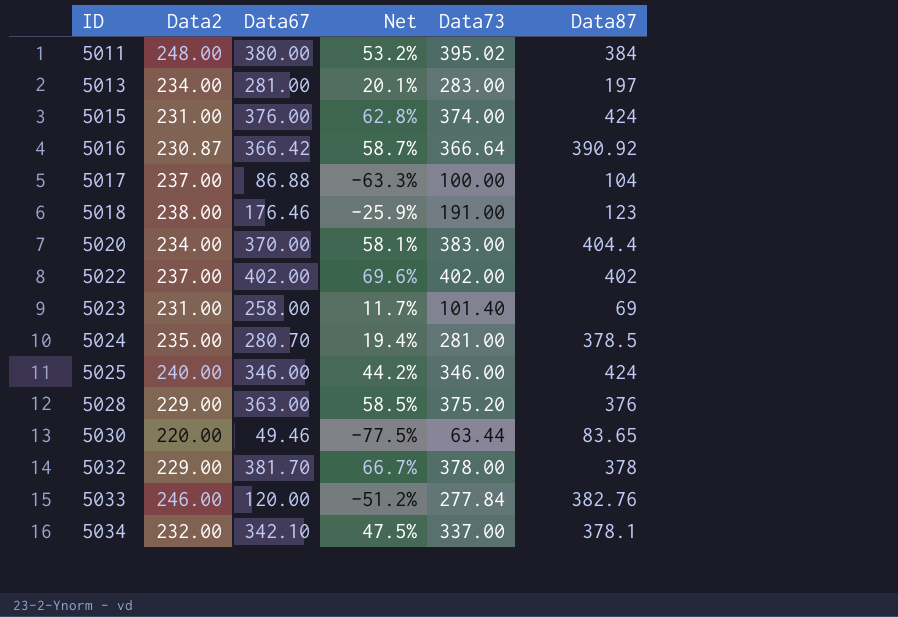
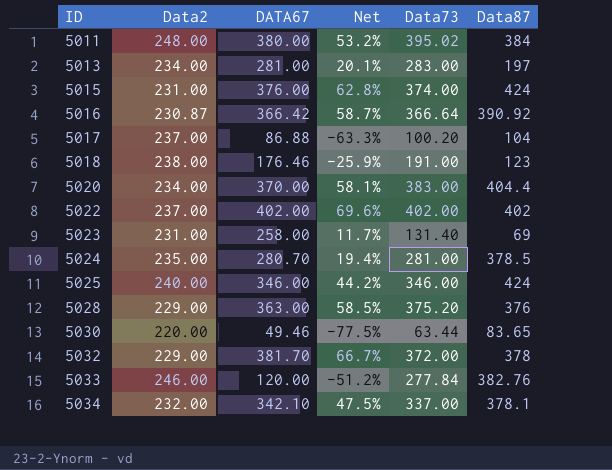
column name: Data67 -> DATA67
5017 | Data73: 100.00 -> 100.20
5023 | Data73: 101.40 -> 131.40
5032 | Data73: 378.00 -> 372.00

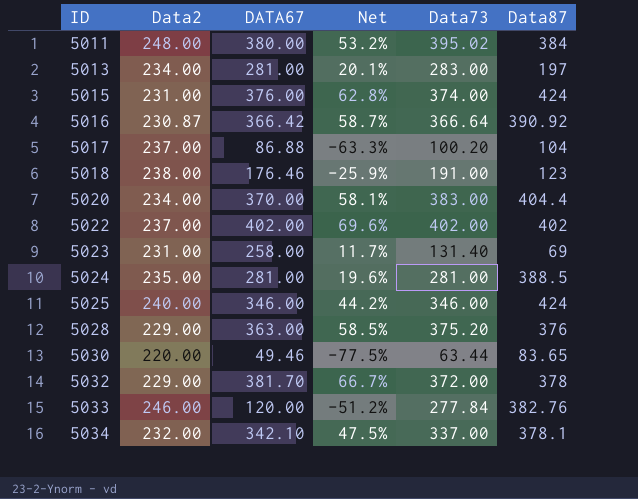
5024 | DATA67: 280.70 -> 281.00
5024 | Net: 19.4% -> 19.6%
5024 | Data87: 378.5 -> 388.5

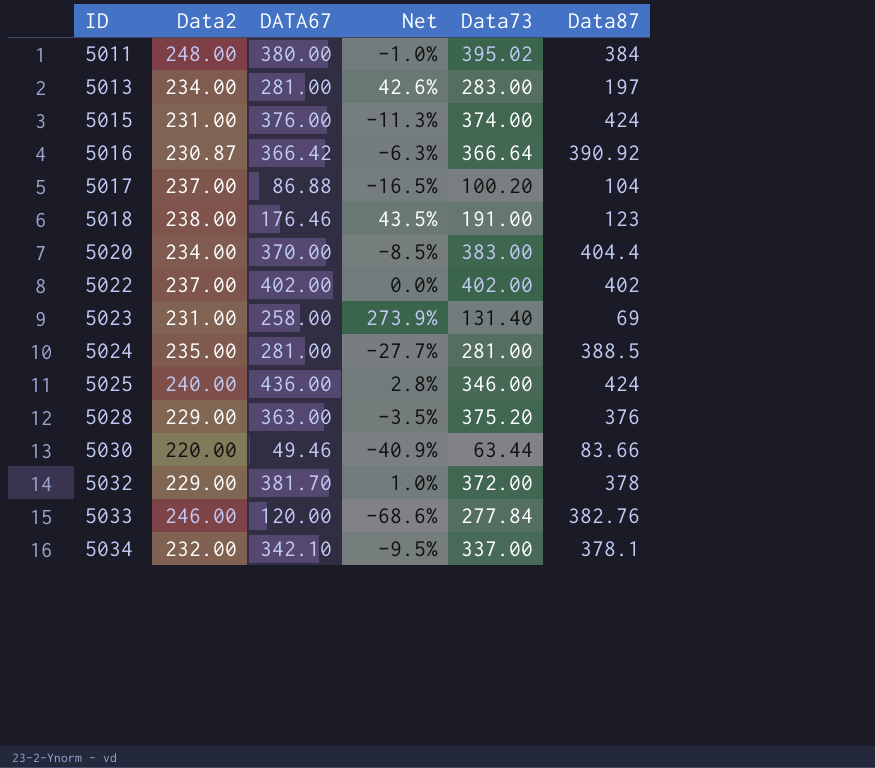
column Net | formula: ([DATA67] - [Data2]) / [Data2] -> ([DATA67] - [Data87]) / [Data87]
5025 | DATA67: 346.00 -> 436.00
5030 | Data87: 83.65 -> 83.66

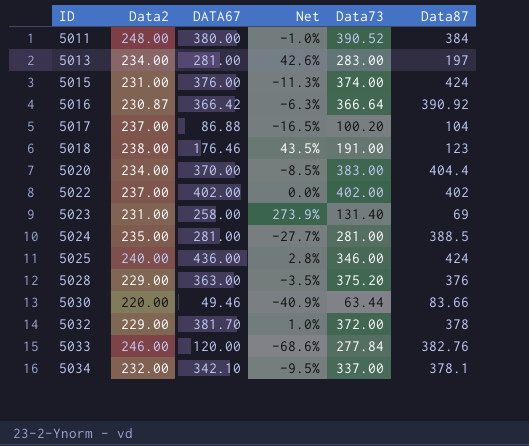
5011 | Data73: 395.02 -> 390.52

